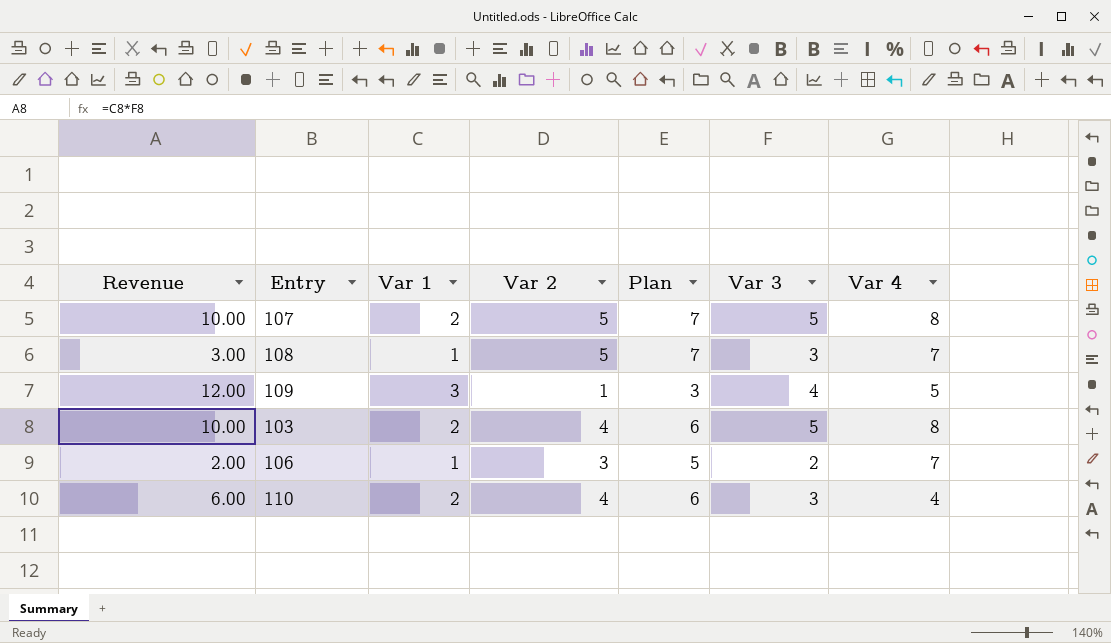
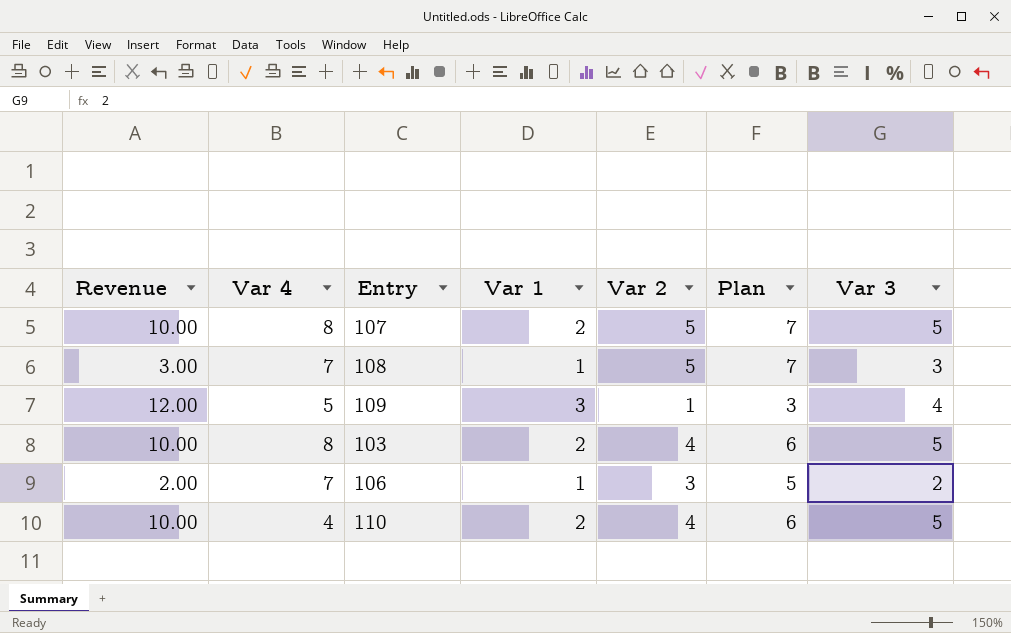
column Var 4 | position: 7 -> 2
110 | Revenue: 6.00 -> 10.00
110 | Var 3: 3 -> 5

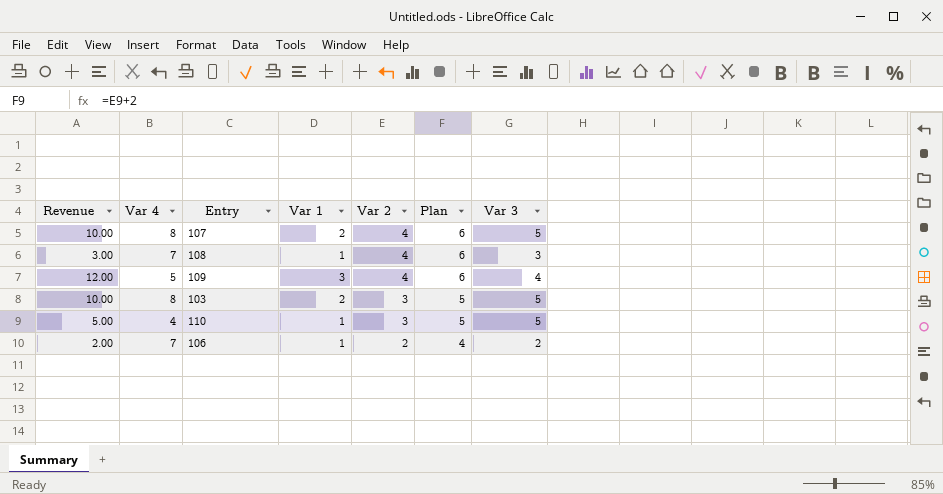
row order: none -> Var 2 descending
107 | Var 2: 5 -> 4
107 | Plan: 7 -> 6
108 | Var 2: 5 -> 4
108 | Plan: 7 -> 6
109 | Var 2: 1 -> 4
109 | Plan: 3 -> 6
103 | Var 2: 4 -> 3
103 | Plan: 6 -> 5
110 | Revenue: 10.00 -> 5.00
110 | Var 1: 2 -> 1
110 | Var 2: 4 -> 3
110 | Plan: 6 -> 5
106 | Var 2: 3 -> 2
106 | Plan: 5 -> 4

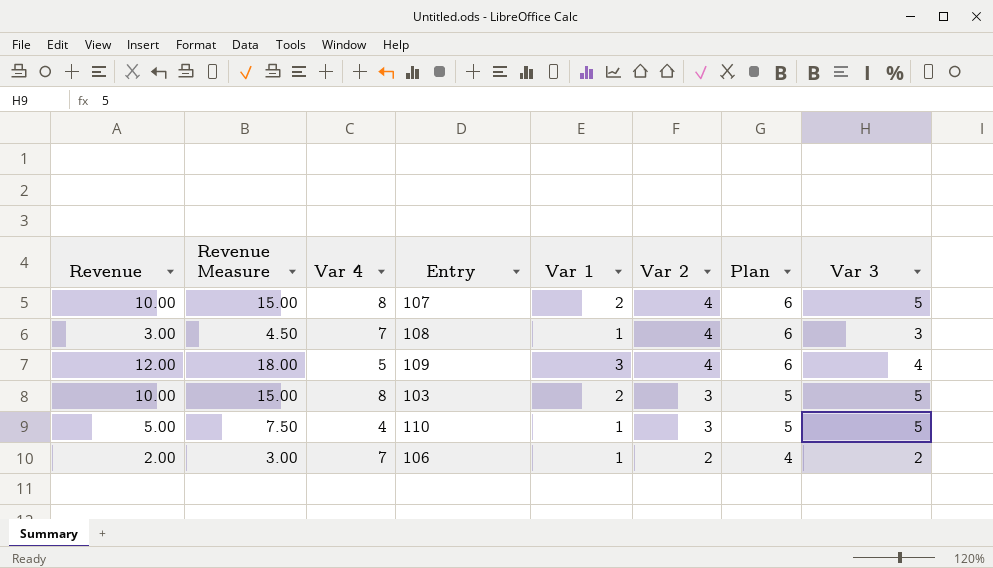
column Revenue Measure | formula: none -> [Revenue] * 1.5

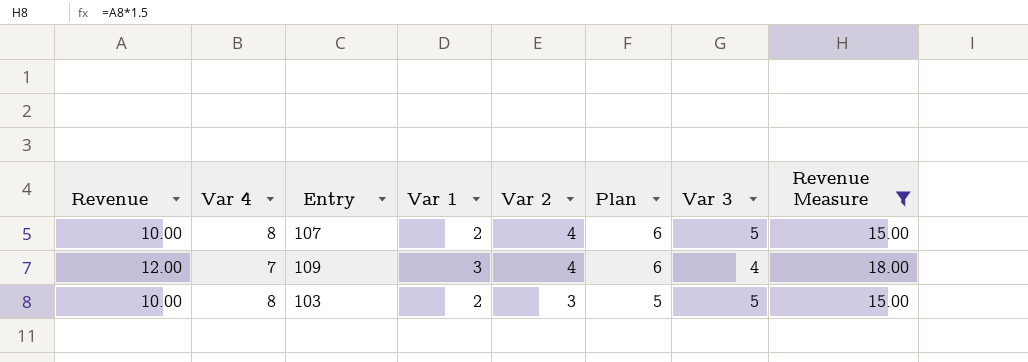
filter: none -> Revenue Measure >= 15.00
column Revenue Measure | position: 2 -> 8
109 | Var 4: 5 -> 7

